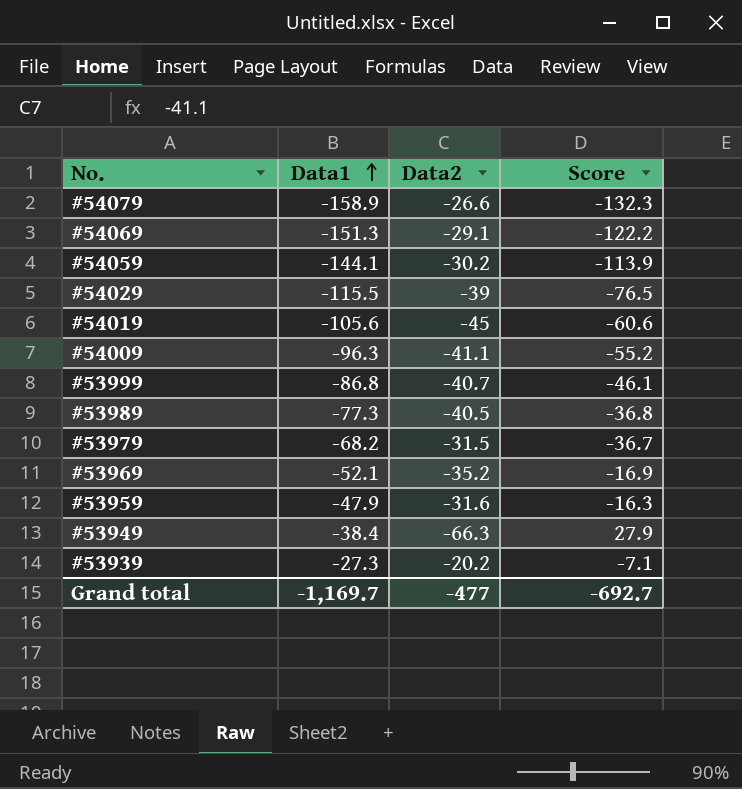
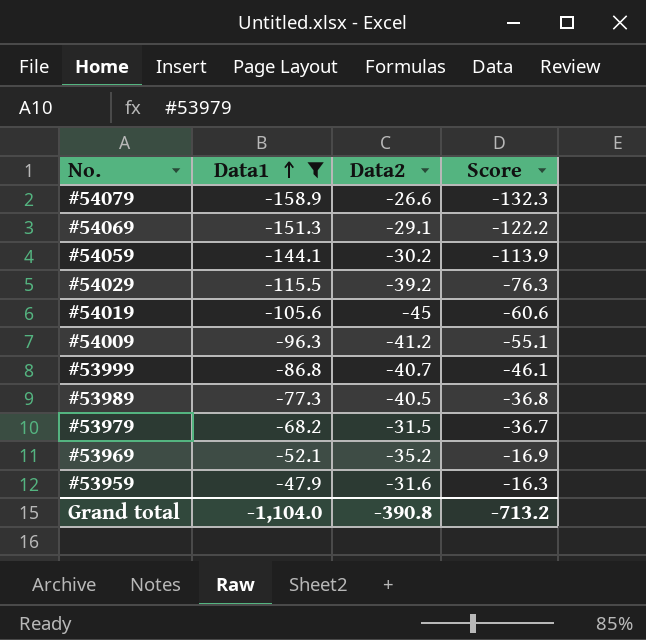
filter: none -> Data1 <= -47.9
#54029 | Data2: -39 -> -39.2
#54029 | Score: -76.5 -> -76.3
#54009 | Data2: -41.1 -> -41.2
#54009 | Score: -55.2 -> -55.1
Grand total | Data1: -1,169.7 -> -1,104.0
Grand total | Data2: -477 -> -390.8
Grand total | Score: -692.7 -> -713.2

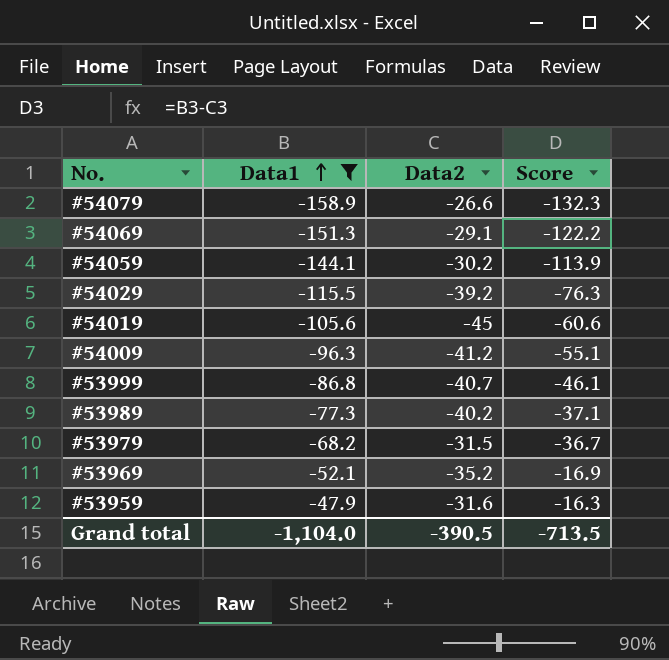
#53989 | Data2: -40.5 -> -40.2
#53989 | Score: -36.8 -> -37.1
Grand total | Data2: -390.8 -> -390.5
Grand total | Score: -713.2 -> -713.5

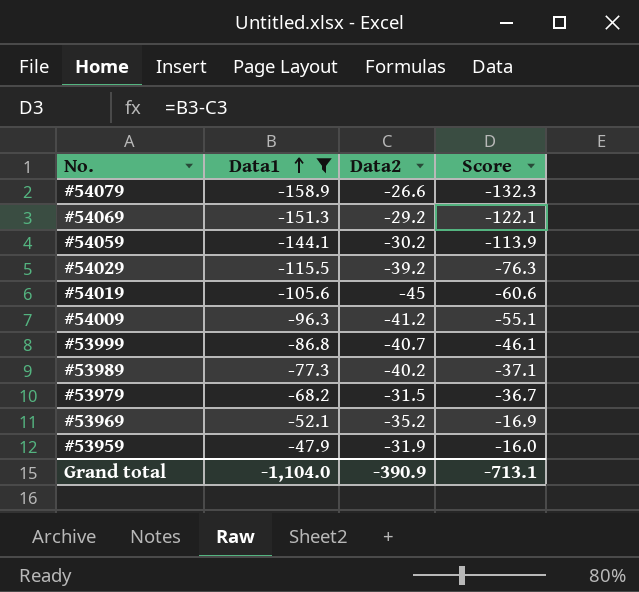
#54069 | Data2: -29.1 -> -29.2
#54069 | Score: -122.2 -> -122.1
#53959 | Data2: -31.6 -> -31.9
#53959 | Score: -16.3 -> -16.0
Grand total | Data2: -390.5 -> -390.9
Grand total | Score: -713.5 -> -713.1

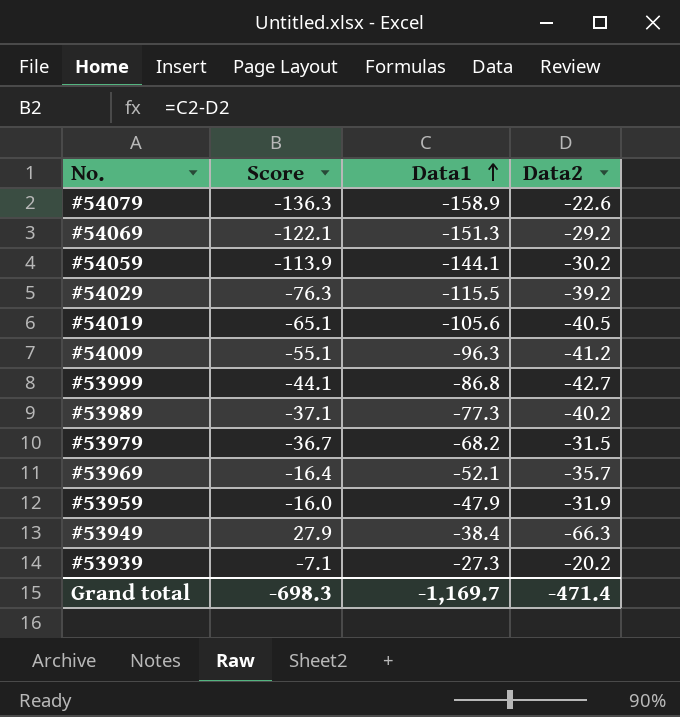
filter: Data1 <= -47.9 -> none
column Score | position: 4 -> 2
#54079 | Score: -132.3 -> -136.3
#54079 | Data2: -26.6 -> -22.6
#54019 | Score: -60.6 -> -65.1
#54019 | Data2: -45 -> -40.5
#53999 | Score: -46.1 -> -44.1
#53999 | Data2: -40.7 -> -42.7
#53969 | Score: -16.9 -> -16.4
#53969 | Data2: -35.2 -> -35.7
Grand total | Score: -713.1 -> -698.3
Grand total | Data1: -1,104.0 -> -1,169.7
Grand total | Data2: -390.9 -> -471.4

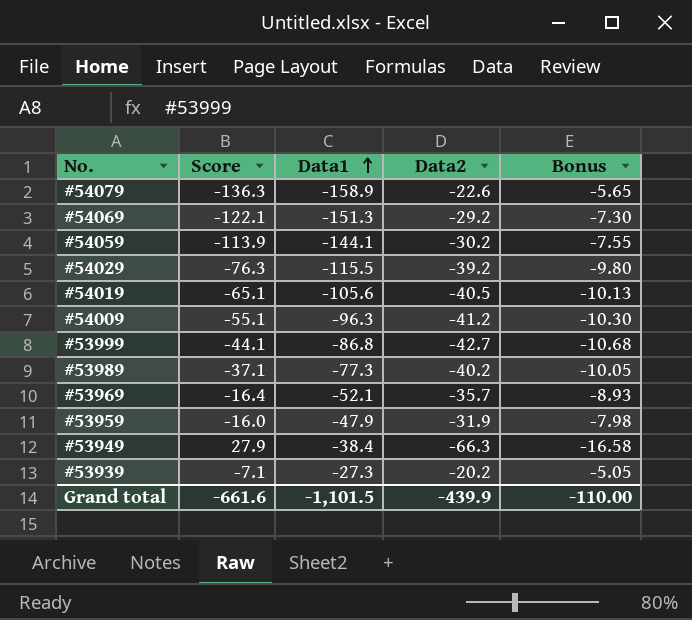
column Bonus | formula: none -> [Data2] * 0.25
row #53979: -36.7 | -68.2 | -31.5 -> none
Grand total | Score: -698.3 -> -661.6
Grand total | Data1: -1,169.7 -> -1,101.5
Grand total | Data2: -471.4 -> -439.9

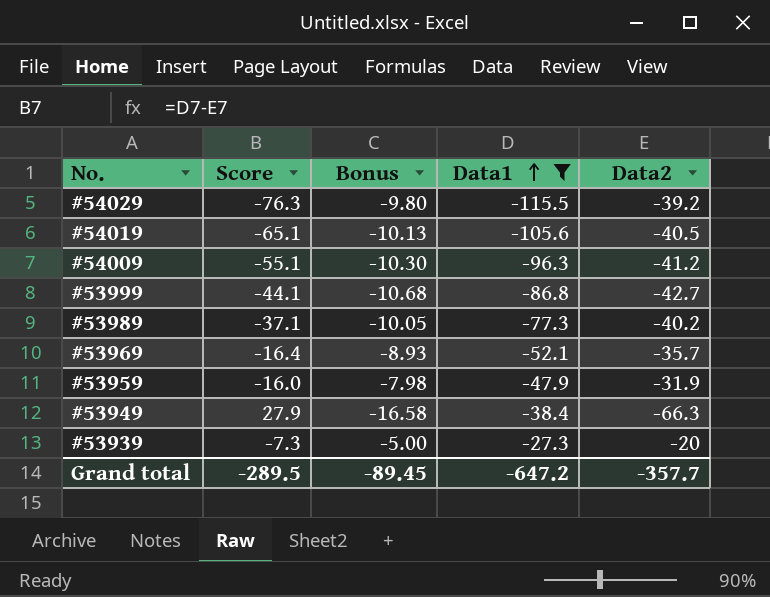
filter: none -> Data1 >= -115.5
column Bonus | position: 5 -> 3
#53939 | Score: -7.1 -> -7.3
#53939 | Bonus: -5.05 -> -5.00
#53939 | Data2: -20.2 -> -20
Grand total | Score: -661.6 -> -289.5
Grand total | Bonus: -110.00 -> -89.45
Grand total | Data1: -1,101.5 -> -647.2
Grand total | Data2: -439.9 -> -357.7

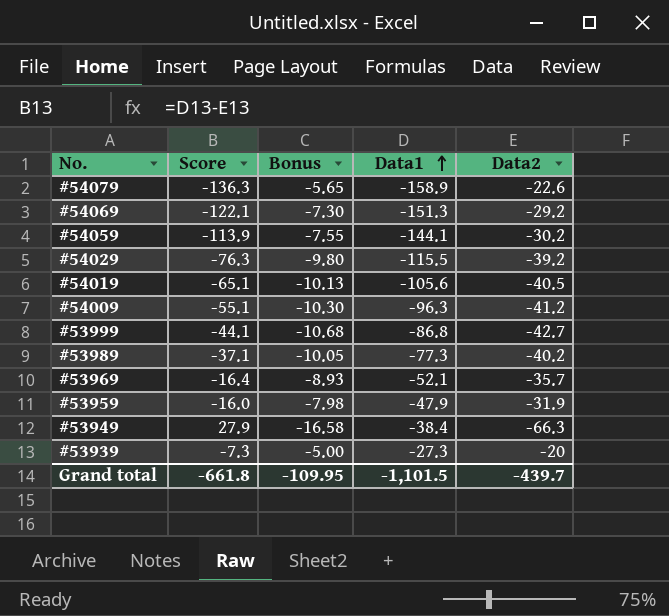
filter: Data1 >= -115.5 -> none
Grand total | Score: -289.5 -> -661.8
Grand total | Bonus: -89.45 -> -109.95
Grand total | Data1: -647.2 -> -1,101.5
Grand total | Data2: -357.7 -> -439.7

